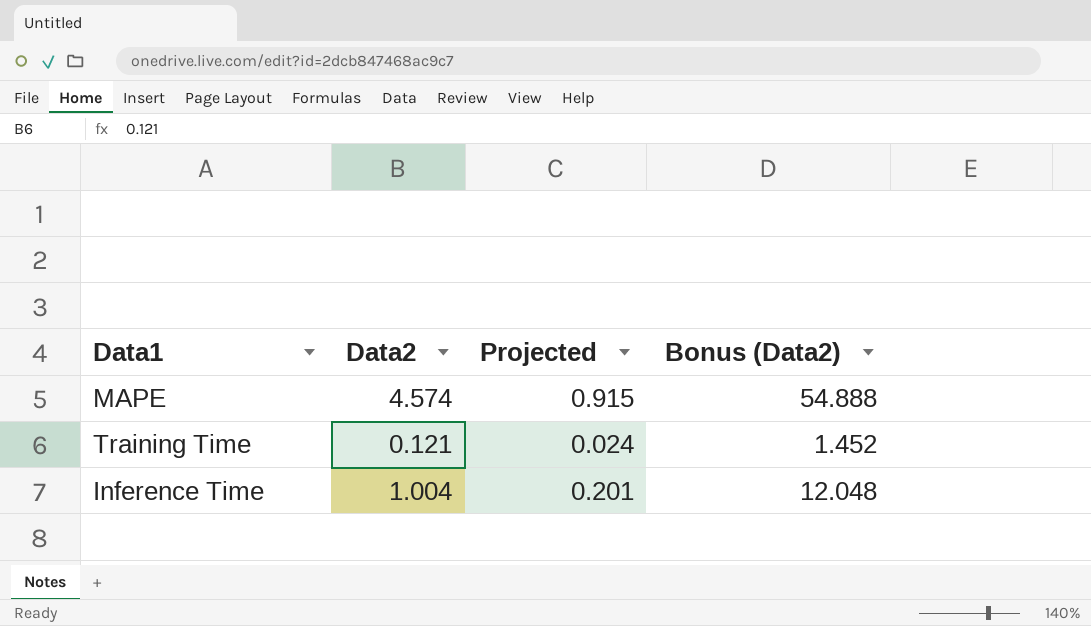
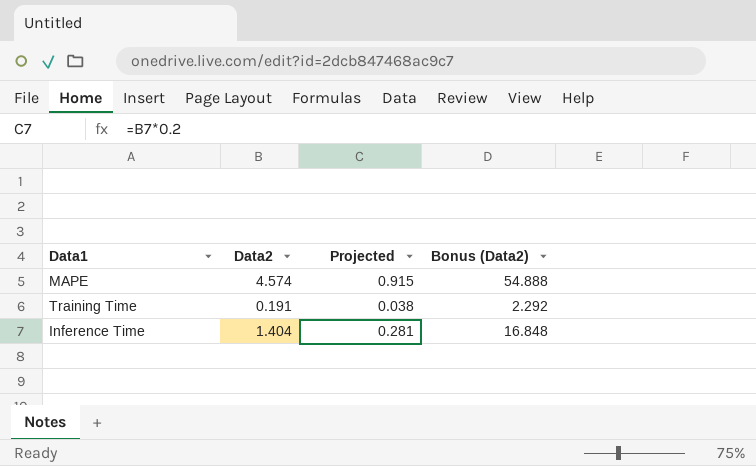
Training Time | Data2: 0.121 -> 0.191
Training Time | Projected: 0.024 -> 0.038
Training Time | Bonus (Data2): 1.452 -> 2.292
Inference Time | Data2: 1.004 -> 1.404
Inference Time | Projected: 0.201 -> 0.281
Inference Time | Bonus (Data2): 12.048 -> 16.848

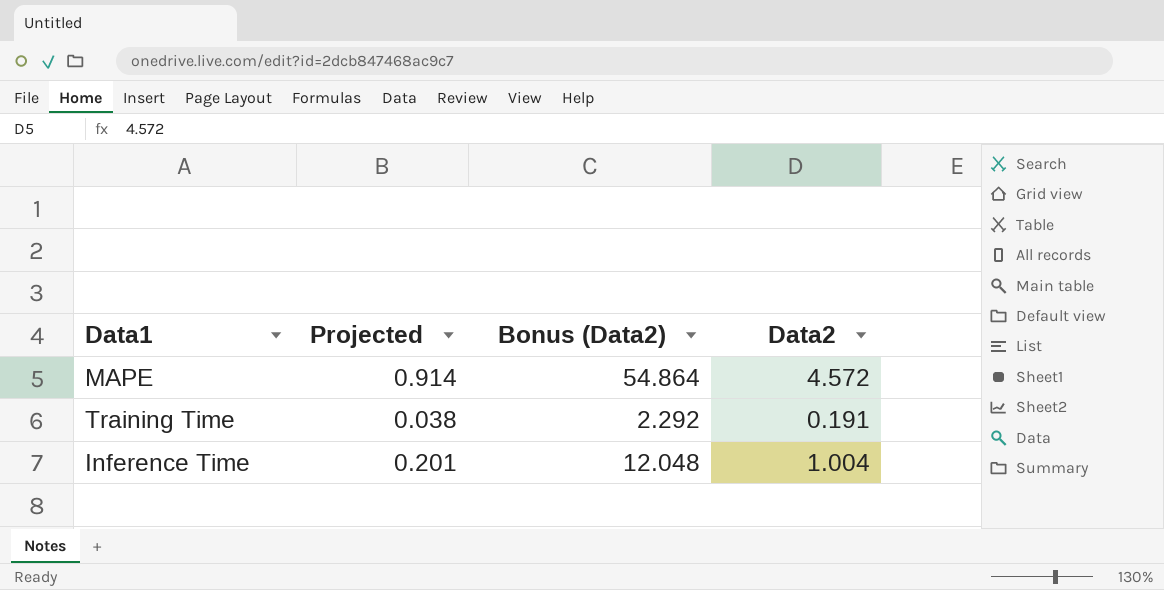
column Data2 | position: 2 -> 4
MAPE | Projected: 0.915 -> 0.914
MAPE | Bonus (Data2): 54.888 -> 54.864
MAPE | Data2: 4.574 -> 4.572
Inference Time | Projected: 0.281 -> 0.201
Inference Time | Bonus (Data2): 16.848 -> 12.048
Inference Time | Data2: 1.404 -> 1.004

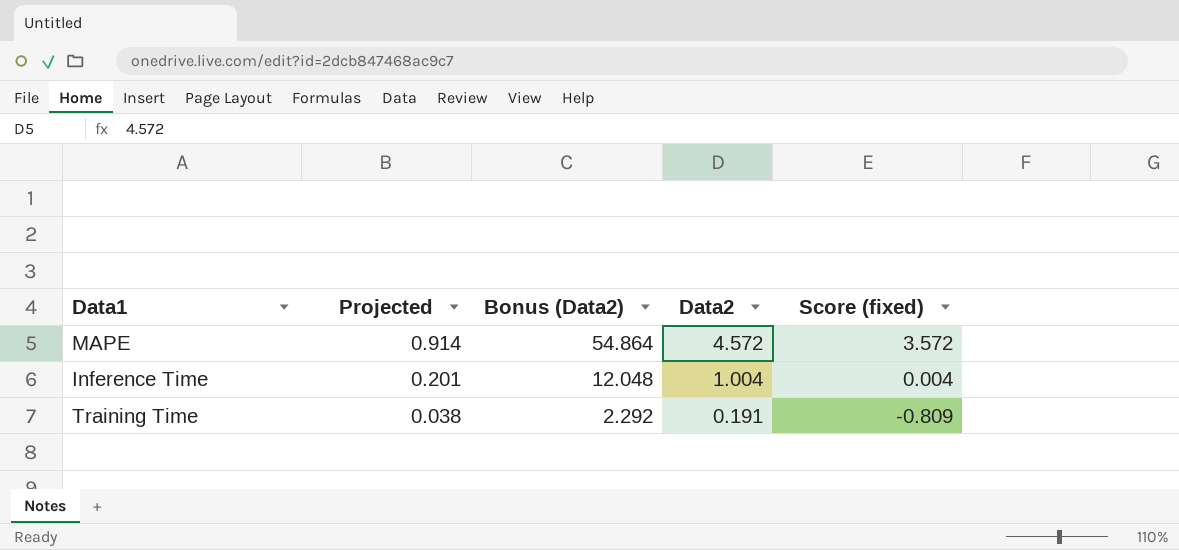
row order: none -> Projected descending
column Score (fixed) | formula: none -> [Data2] - 1

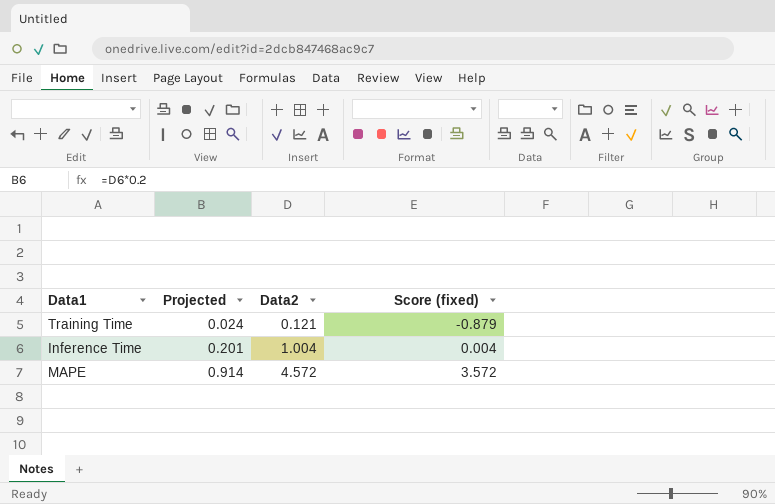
row order: Projected descending -> Projected ascending
column Bonus (Data2) | formula: [Data2] * 12 -> none
Training Time | Projected: 0.038 -> 0.024
Training Time | Data2: 0.191 -> 0.121
Training Time | Score (fixed): -0.809 -> -0.879

